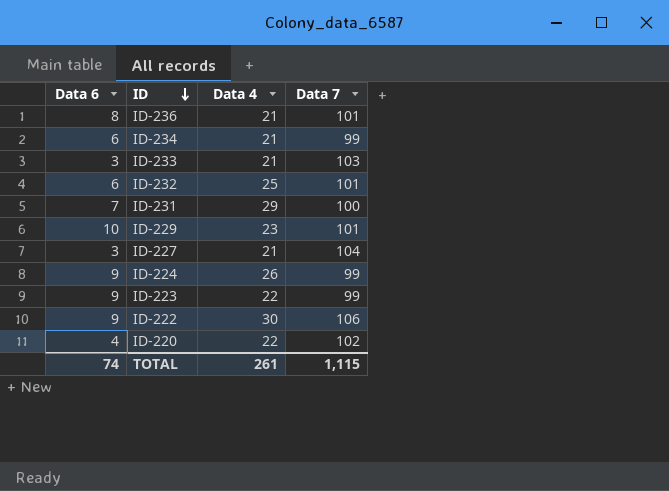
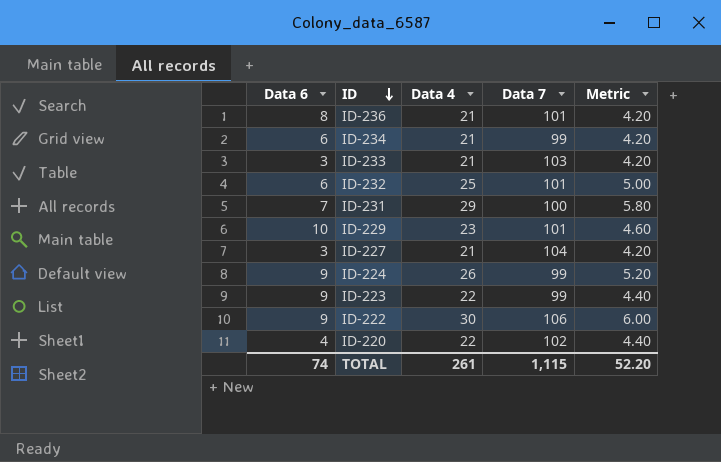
column Metric | formula: none -> [Data 4] * 0.2

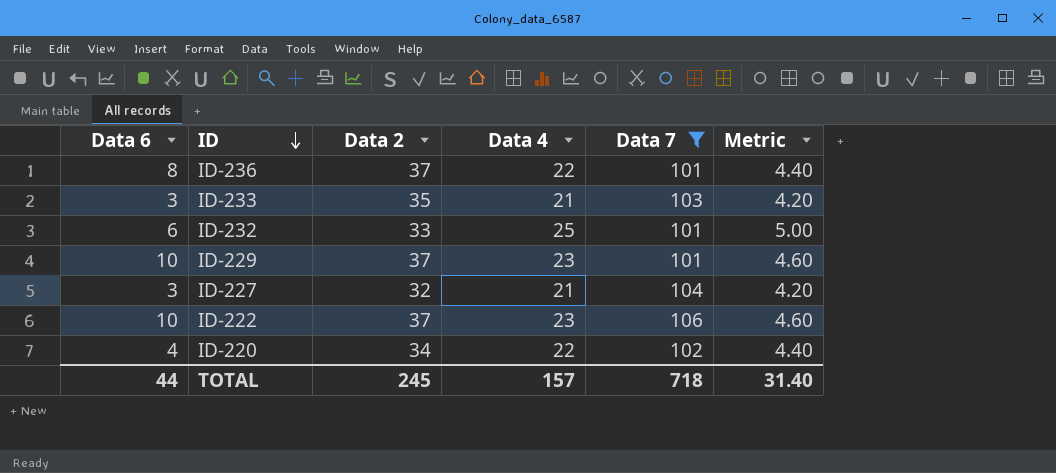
filter: none -> Data 7 >= 101
column Data 2 | position: none -> 3
ID-236 | Data 4: 21 -> 22
ID-236 | Metric: 4.20 -> 4.40
ID-222 | Data 6: 9 -> 10
ID-222 | Data 4: 30 -> 23
ID-222 | Metric: 6.00 -> 4.60
TOTAL | Data 6: 74 -> 44
TOTAL | Data 4: 261 -> 157
TOTAL | Data 7: 1,115 -> 718
TOTAL | Metric: 52.20 -> 31.40

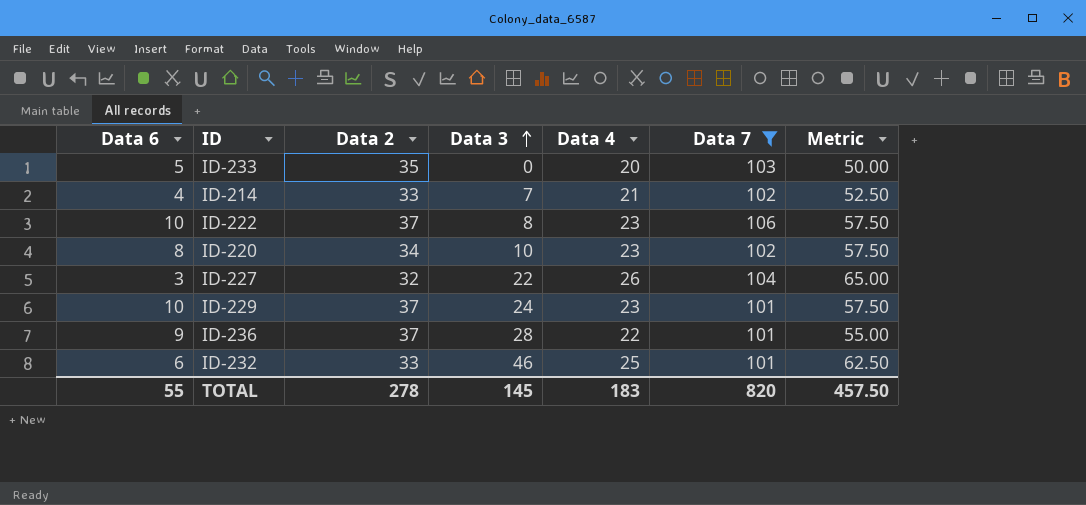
row order: ID descending -> Data 3 ascending
column Data 3 | position: none -> 4
column Metric | formula: [Data 4] * 0.2 -> [Data 4] * 2.5
ID-233 | Data 6: 3 -> 5
ID-233 | Data 4: 21 -> 20
row ID-214: none -> 4 | 33 | 7 | 21 | 102 | 52.50
ID-220 | Data 6: 4 -> 8
ID-220 | Data 4: 22 -> 23
ID-227 | Data 4: 21 -> 26
ID-236 | Data 6: 8 -> 9
TOTAL | Data 6: 44 -> 55
TOTAL | Data 2: 245 -> 278
TOTAL | Data 4: 157 -> 183
TOTAL | Data 7: 718 -> 820
TOTAL | Metric: 31.40 -> 457.50

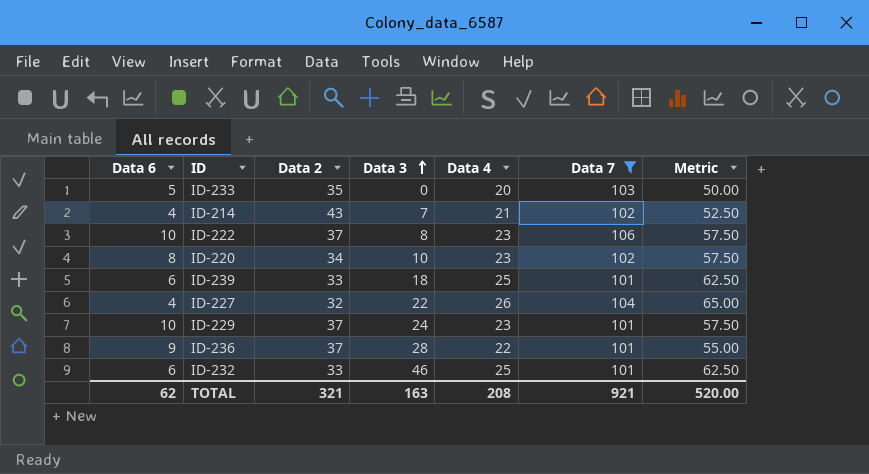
ID-214 | Data 2: 33 -> 43
row ID-239: none -> 6 | 33 | 18 | 25 | 101 | 62.50
ID-227 | Data 6: 3 -> 4
TOTAL | Data 6: 55 -> 62
TOTAL | Data 2: 278 -> 321
TOTAL | Data 3: 145 -> 163
TOTAL | Data 4: 183 -> 208
TOTAL | Data 7: 820 -> 921
TOTAL | Metric: 457.50 -> 520.00

